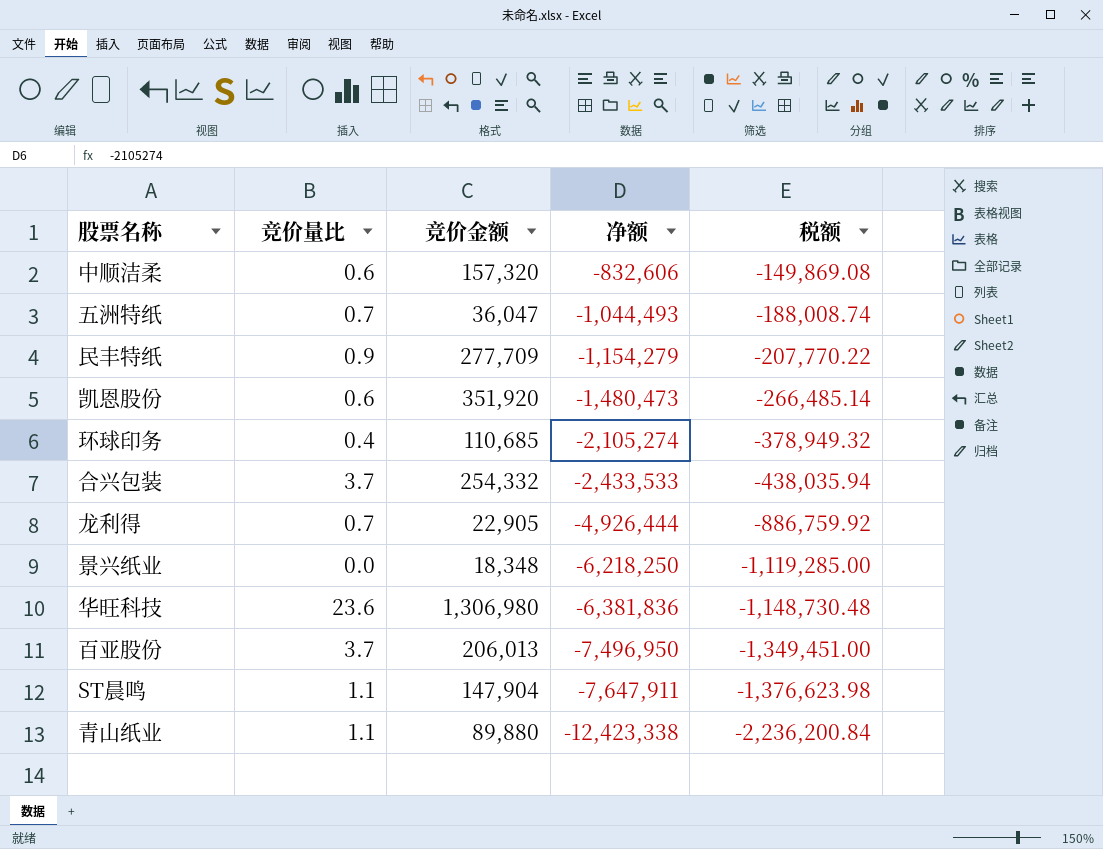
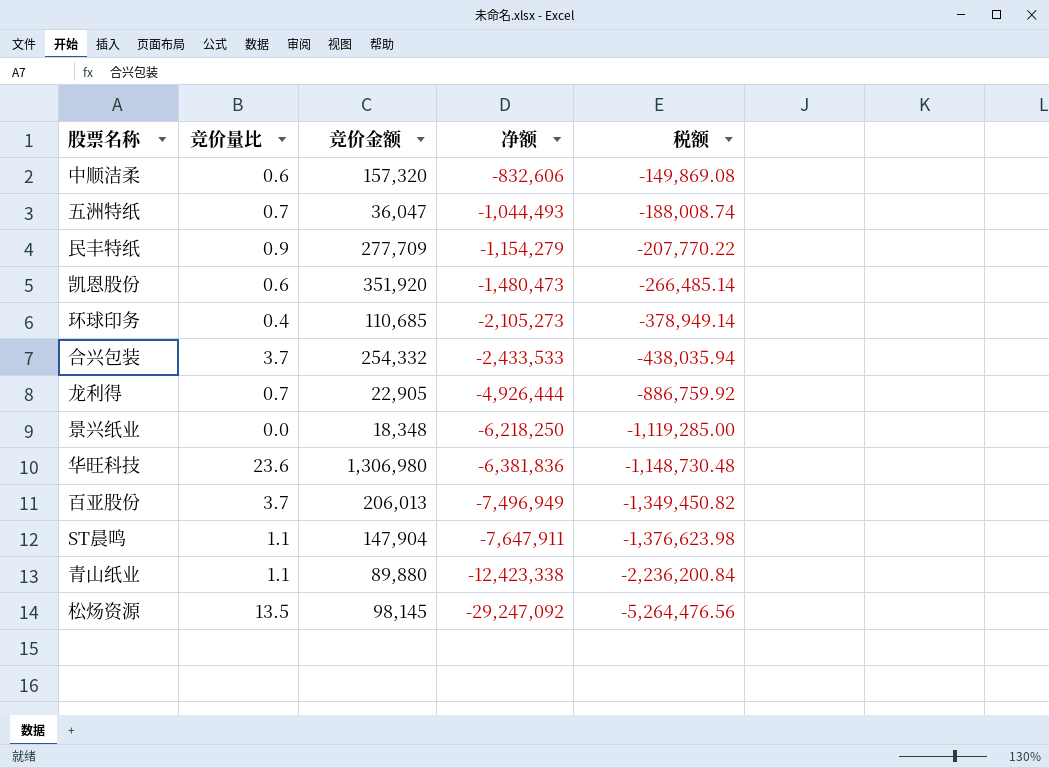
环球印务 | 净额: -2,105,274 -> -2,105,273
环球印务 | 税额: -378,949.32 -> -378,949.14
百亚股份 | 净额: -7,496,950 -> -7,496,949
百亚股份 | 税额: -1,349,451.00 -> -1,349,450.82
row 松炀资源: none -> 13.5 | 98,145 | -29,247,092 | -5,264,476.56

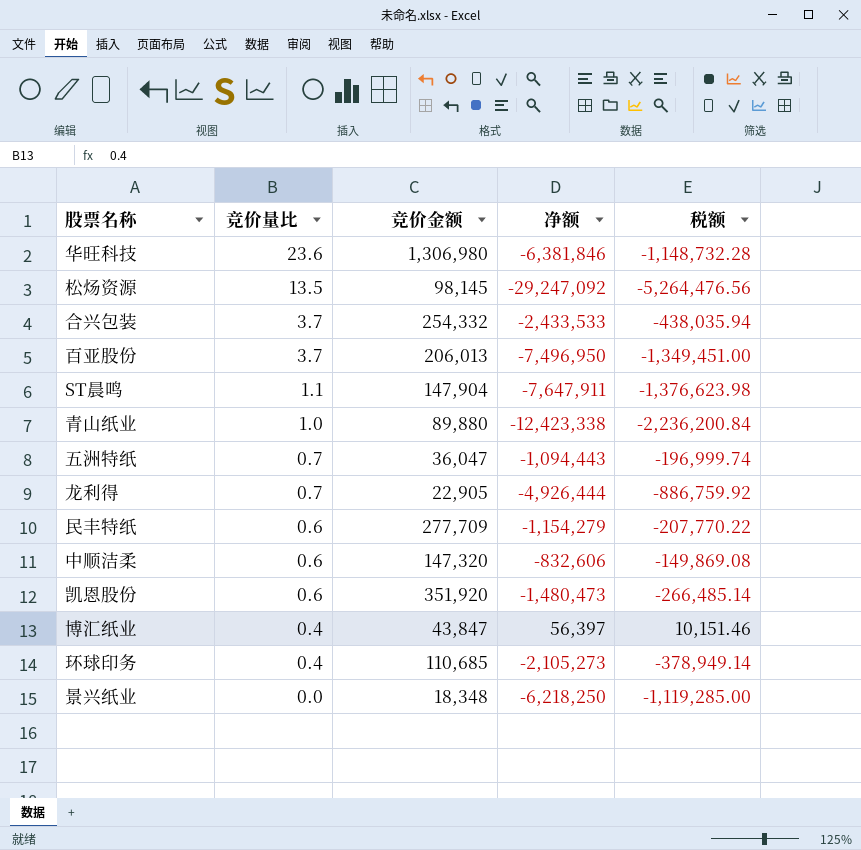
row order: 净额 descending -> 竞价量比 descending
华旺科技 | 净额: -6,381,836 -> -6,381,846
华旺科技 | 税额: -1,148,730.48 -> -1,148,732.28
百亚股份 | 净额: -7,496,949 -> -7,496,950
百亚股份 | 税额: -1,349,450.82 -> -1,349,451.00
青山纸业 | 竞价量比: 1.1 -> 1.0
五洲特纸 | 净额: -1,044,493 -> -1,094,443
五洲特纸 | 税额: -188,008.74 -> -196,999.74
民丰特纸 | 竞价量比: 0.9 -> 0.6
中顺洁柔 | 竞价金额: 157,320 -> 147,320
row 博汇纸业: none -> 0.4 | 43,847 | 56,397 | 10,151.46

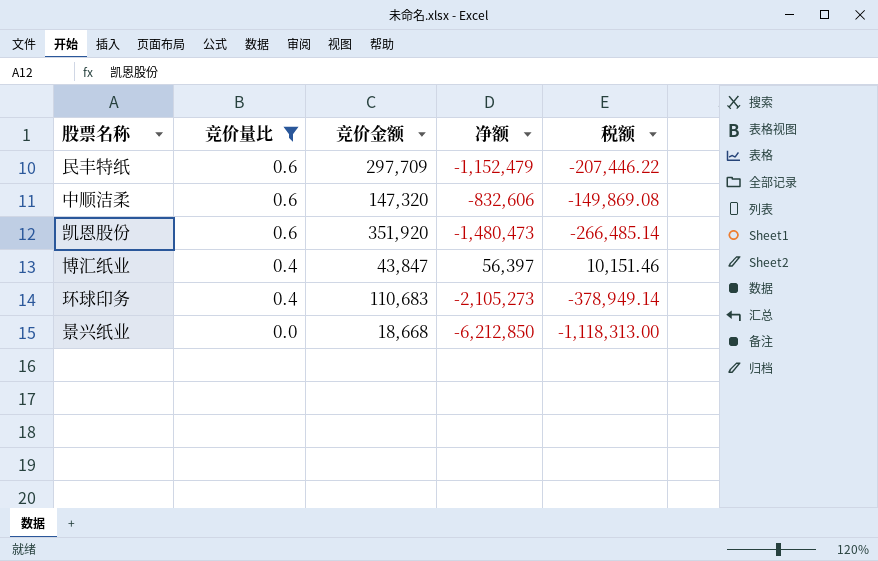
filter: none -> 竞价量比 <= 0.6
民丰特纸 | 竞价金额: 277,709 -> 297,709
民丰特纸 | 净额: -1,154,279 -> -1,152,479
民丰特纸 | 税额: -207,770.22 -> -207,446.22
环球印务 | 竞价金额: 110,685 -> 110,683
景兴纸业 | 竞价金额: 18,348 -> 18,668
景兴纸业 | 净额: -6,218,250 -> -6,212,850
景兴纸业 | 税额: -1,119,285.00 -> -1,118,313.00

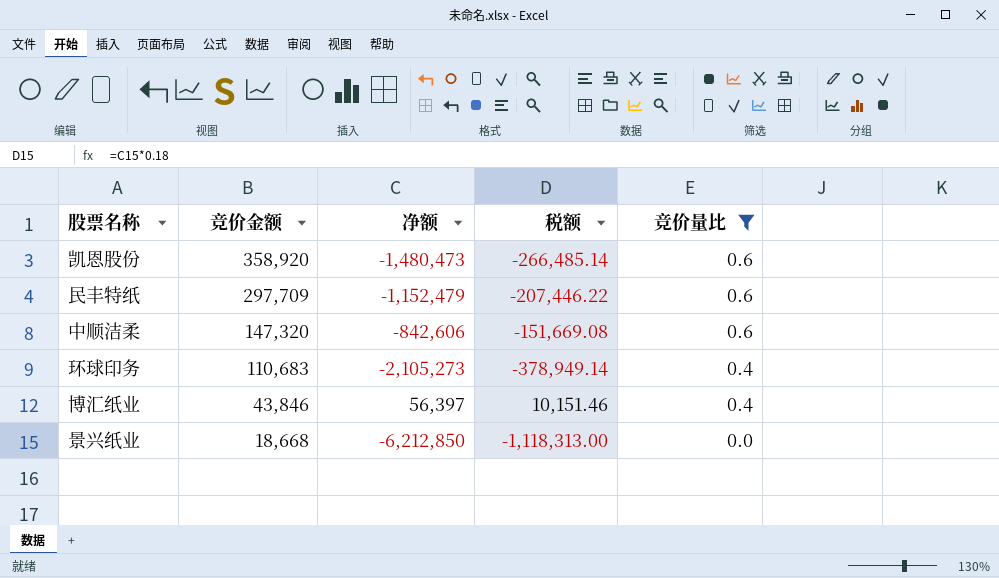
row order: 竞价量比 descending -> 竞价金额 descending
column 竞价量比 | position: 2 -> 5
凯恩股份 | 竞价金额: 351,920 -> 358,920
中顺洁柔 | 净额: -832,606 -> -842,606
中顺洁柔 | 税额: -149,869.08 -> -151,669.08
博汇纸业 | 竞价金额: 43,847 -> 43,846

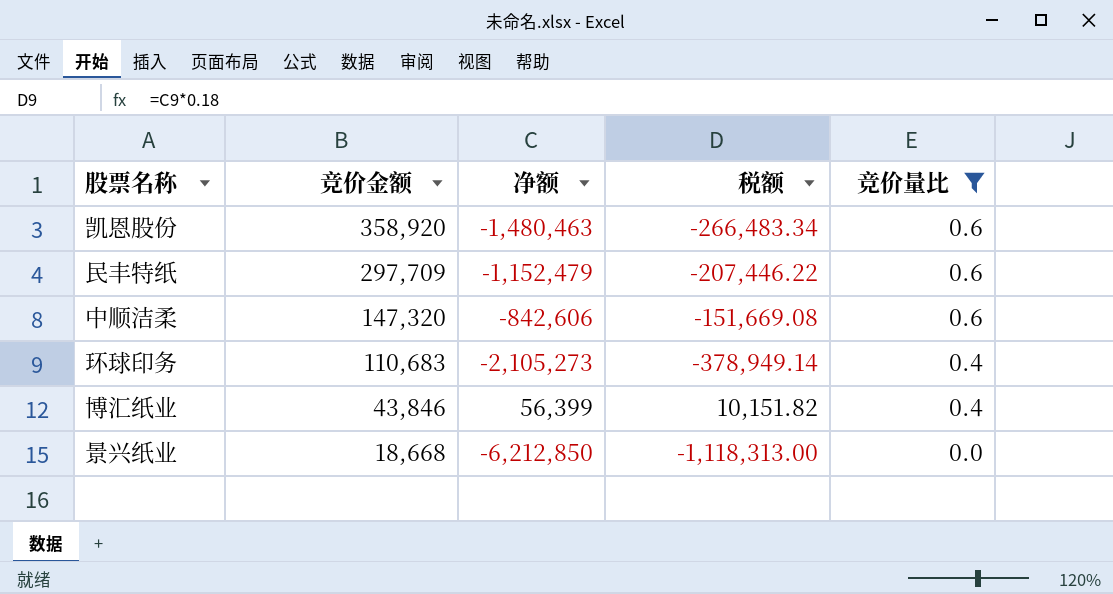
凯恩股份 | 净额: -1,480,473 -> -1,480,463
凯恩股份 | 税额: -266,485.14 -> -266,483.34
博汇纸业 | 净额: 56,397 -> 56,399
博汇纸业 | 税额: 10,151.46 -> 10,151.82

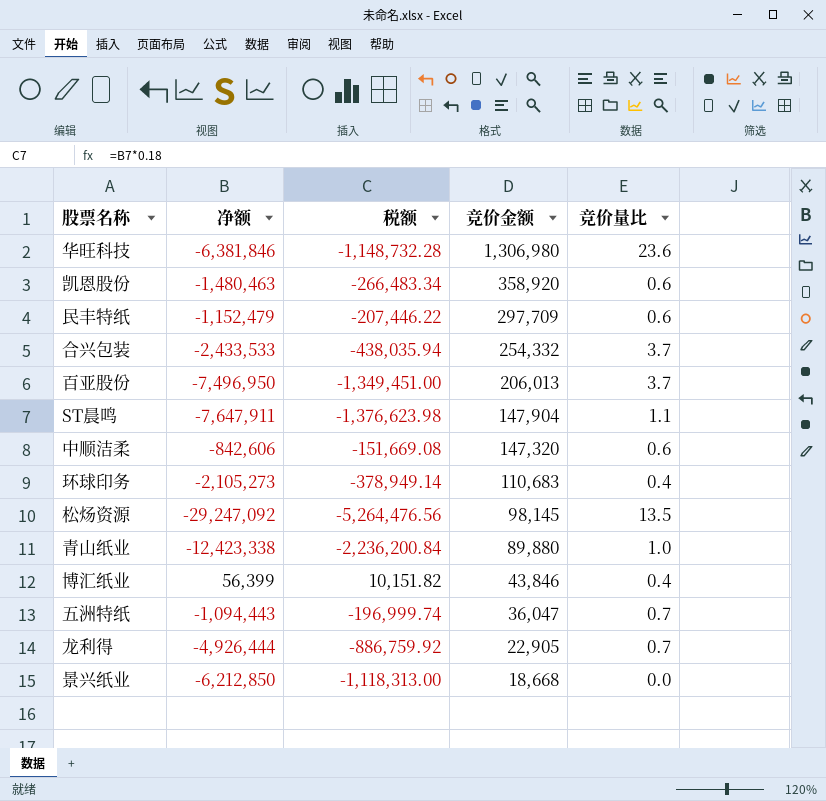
filter: 竞价量比 <= 0.6 -> none
column 竞价金额 | position: 2 -> 4

